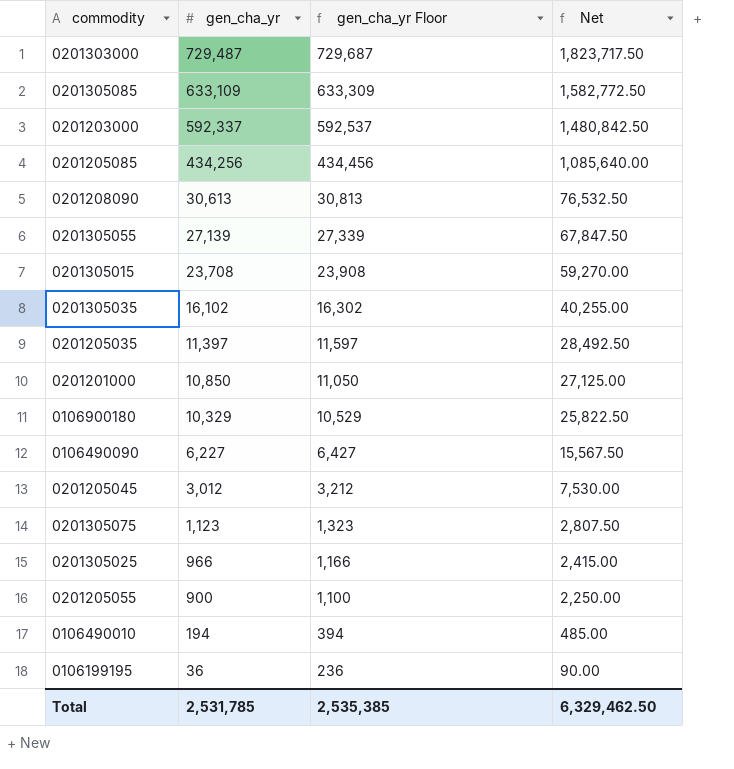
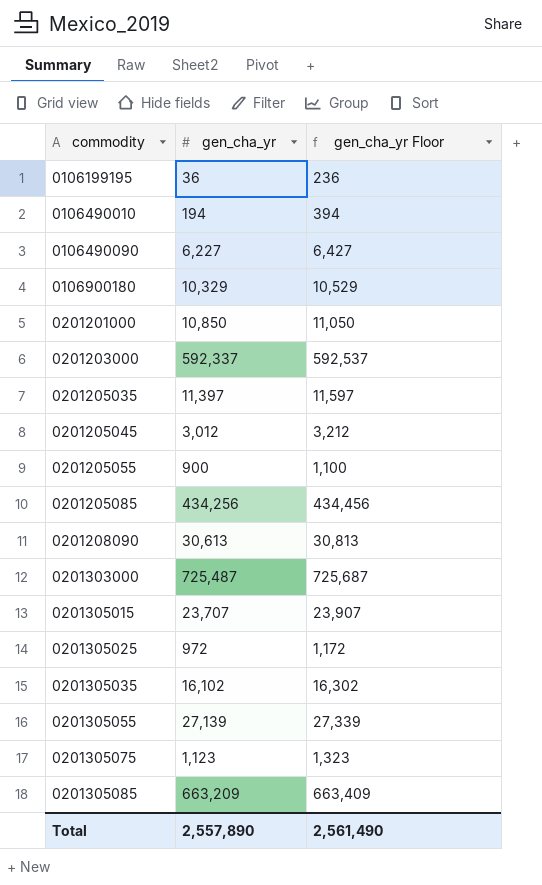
row order: gen_cha_yr descending -> commodity ascending
column Net | formula: [gen_cha_yr] * 2.5 -> none
0201303000 | gen_cha_yr: 729,487 -> 725,487
0201303000 | gen_cha_yr Floor: 729,687 -> 725,687
0201305015 | gen_cha_yr: 23,708 -> 23,707
0201305015 | gen_cha_yr Floor: 23,908 -> 23,907
0201305025 | gen_cha_yr: 966 -> 972
0201305025 | gen_cha_yr Floor: 1,166 -> 1,172
0201305085 | gen_cha_yr: 633,109 -> 663,209
0201305085 | gen_cha_yr Floor: 633,309 -> 663,409
Total | gen_cha_yr: 2,531,785 -> 2,557,890
Total | gen_cha_yr Floor: 2,535,385 -> 2,561,490

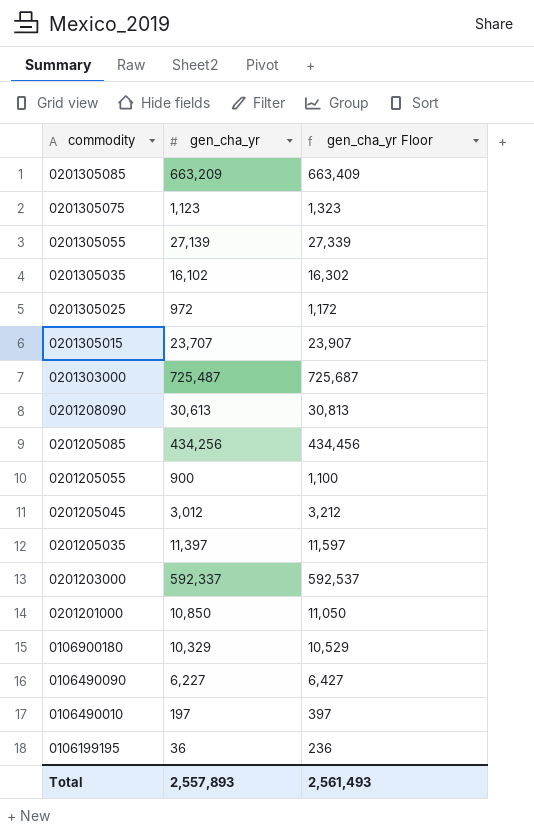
row order: commodity ascending -> commodity descending
0106490010 | gen_cha_yr: 194 -> 197
0106490010 | gen_cha_yr Floor: 394 -> 397
Total | gen_cha_yr: 2,557,890 -> 2,557,893
Total | gen_cha_yr Floor: 2,561,490 -> 2,561,493

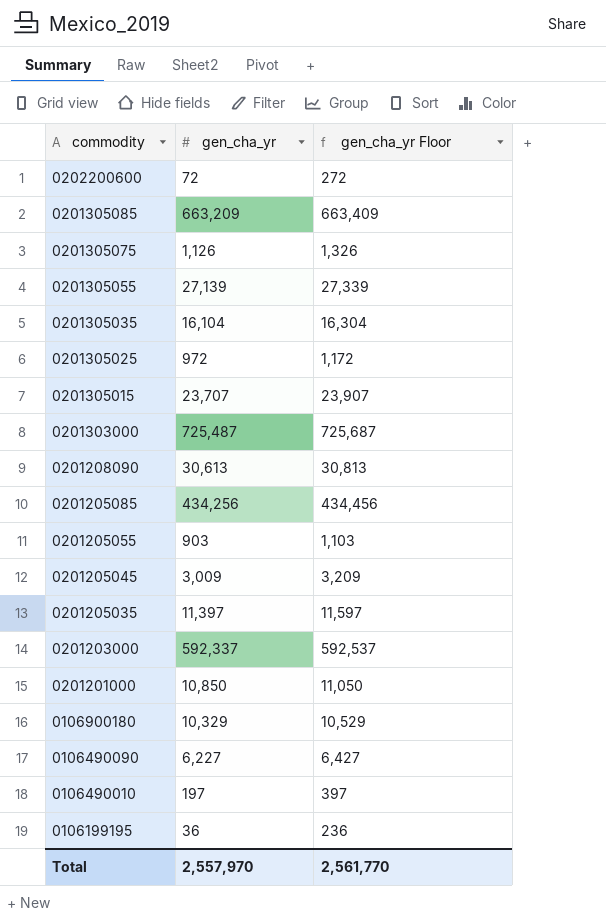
row 0202200600: none -> 72 | 272
0201305075 | gen_cha_yr: 1,123 -> 1,126
0201305075 | gen_cha_yr Floor: 1,323 -> 1,326
0201305035 | gen_cha_yr: 16,102 -> 16,104
0201305035 | gen_cha_yr Floor: 16,302 -> 16,304
0201205055 | gen_cha_yr: 900 -> 903
0201205055 | gen_cha_yr Floor: 1,100 -> 1,103
0201205045 | gen_cha_yr: 3,012 -> 3,009
0201205045 | gen_cha_yr Floor: 3,212 -> 3,209
Total | gen_cha_yr: 2,557,893 -> 2,557,970
Total | gen_cha_yr Floor: 2,561,493 -> 2,561,770

